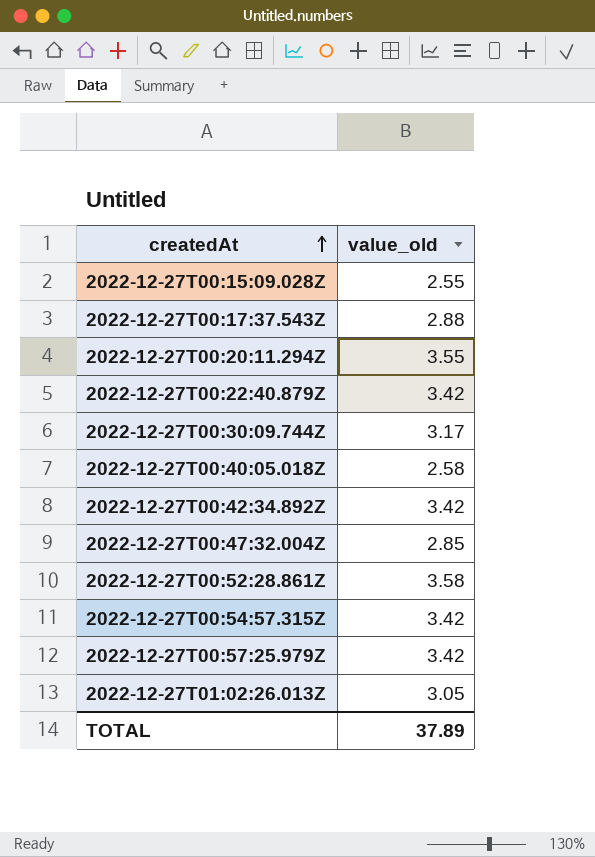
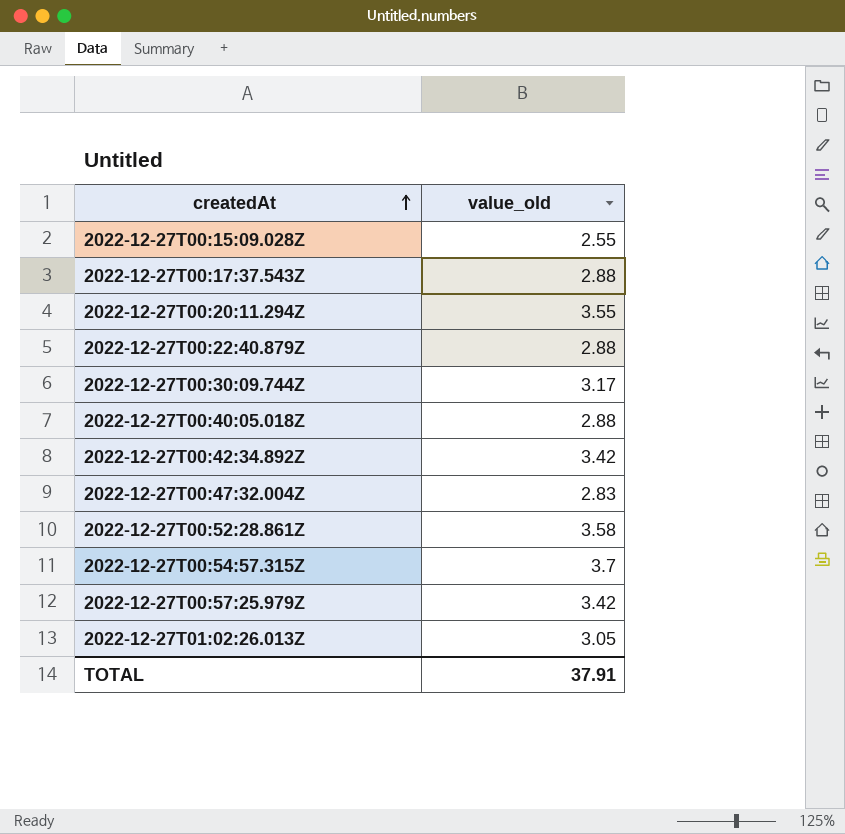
2022-12-27T00:22:40.879Z | value_old: 3.42 -> 2.88
2022-12-27T00:40:05.018Z | value_old: 2.58 -> 2.88
2022-12-27T00:47:32.004Z | value_old: 2.85 -> 2.83
2022-12-27T00:54:57.315Z | value_old: 3.42 -> 3.7
TOTAL | value_old: 37.89 -> 37.91

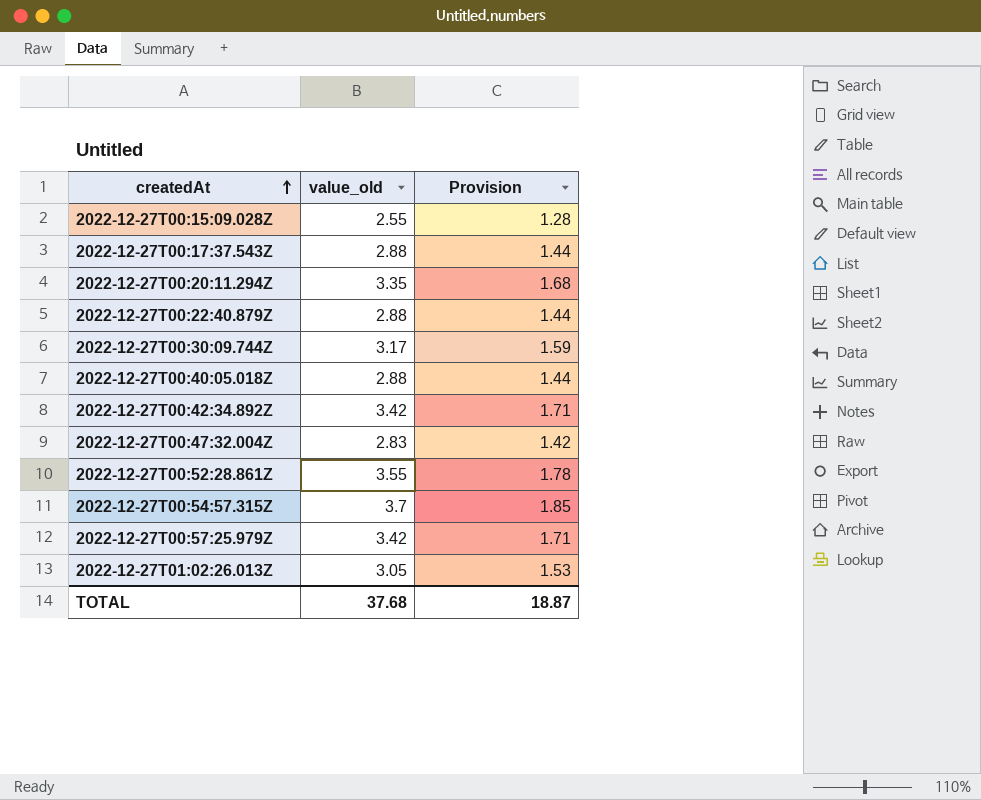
column Provision | formula: none -> [value_old] * 0.5
2022-12-27T00:20:11.294Z | value_old: 3.55 -> 3.35
2022-12-27T00:52:28.861Z | value_old: 3.58 -> 3.55
TOTAL | value_old: 37.91 -> 37.68

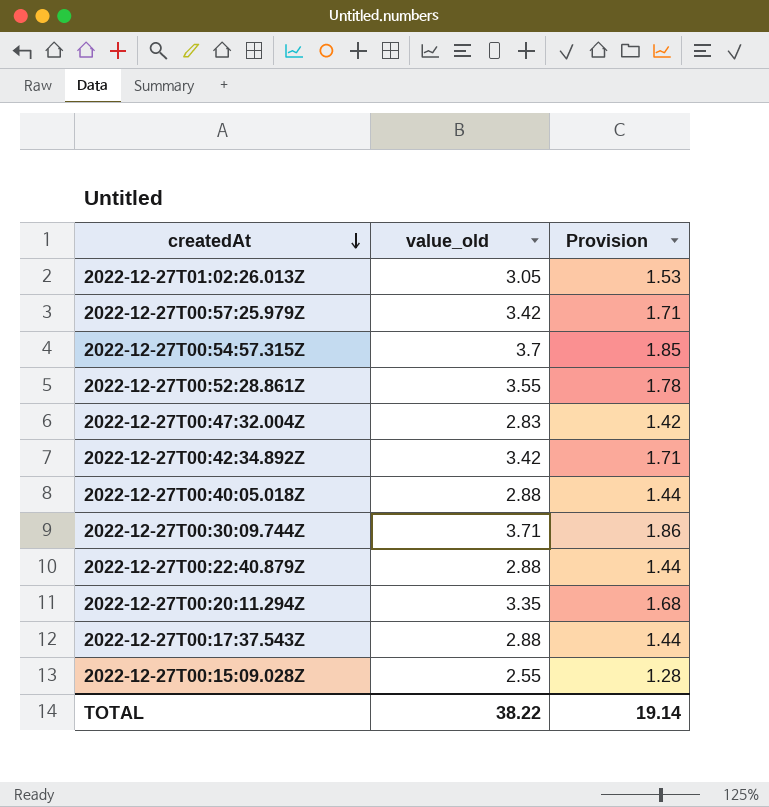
row order: createdAt ascending -> createdAt descending
2022-12-27T00:30:09.744Z | value_old: 3.17 -> 3.71
2022-12-27T00:30:09.744Z | Provision: 1.59 -> 1.86
TOTAL | value_old: 37.68 -> 38.22
TOTAL | Provision: 18.87 -> 19.14

